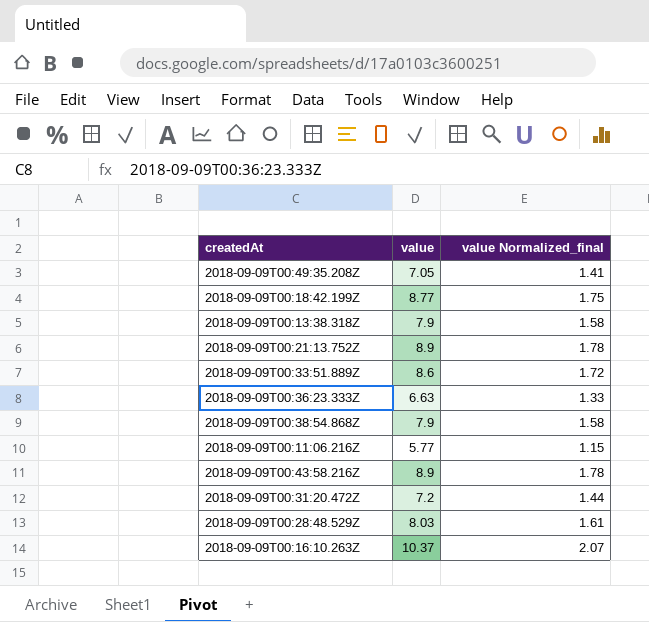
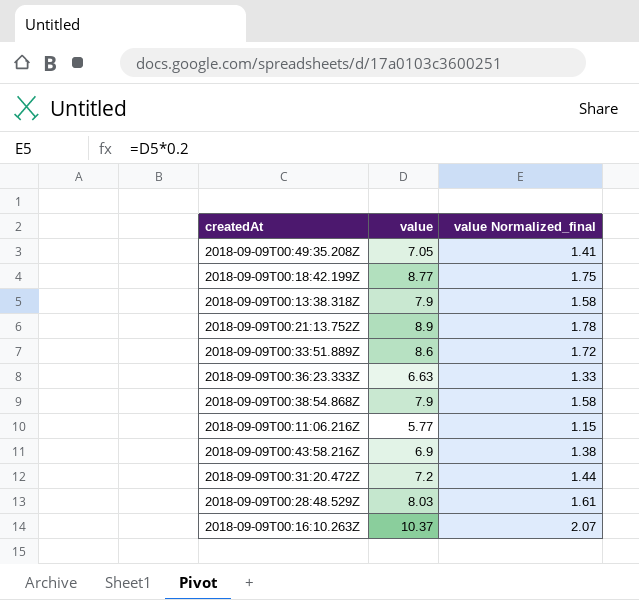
2018-09-09T00:43:58.216Z | value: 8.9 -> 6.9
2018-09-09T00:43:58.216Z | value Normalized_final: 1.78 -> 1.38

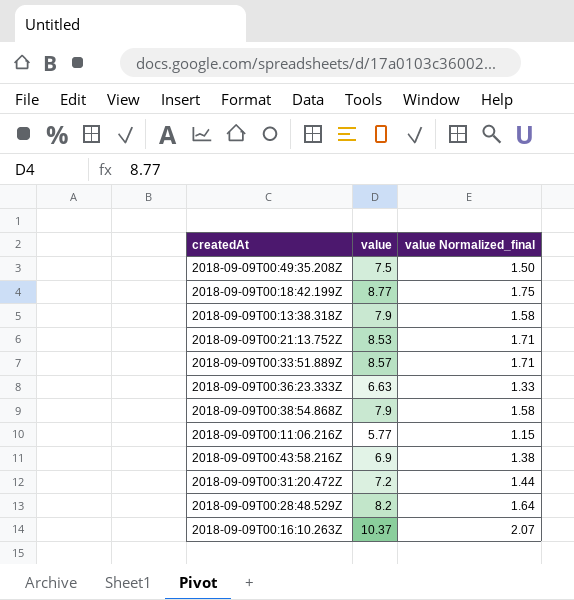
2018-09-09T00:49:35.208Z | value: 7.05 -> 7.5
2018-09-09T00:49:35.208Z | value Normalized_final: 1.41 -> 1.50
2018-09-09T00:21:13.752Z | value: 8.9 -> 8.53
2018-09-09T00:21:13.752Z | value Normalized_final: 1.78 -> 1.71
2018-09-09T00:33:51.889Z | value: 8.6 -> 8.57
2018-09-09T00:33:51.889Z | value Normalized_final: 1.72 -> 1.71
2018-09-09T00:28:48.529Z | value: 8.03 -> 8.2
2018-09-09T00:28:48.529Z | value Normalized_final: 1.61 -> 1.64

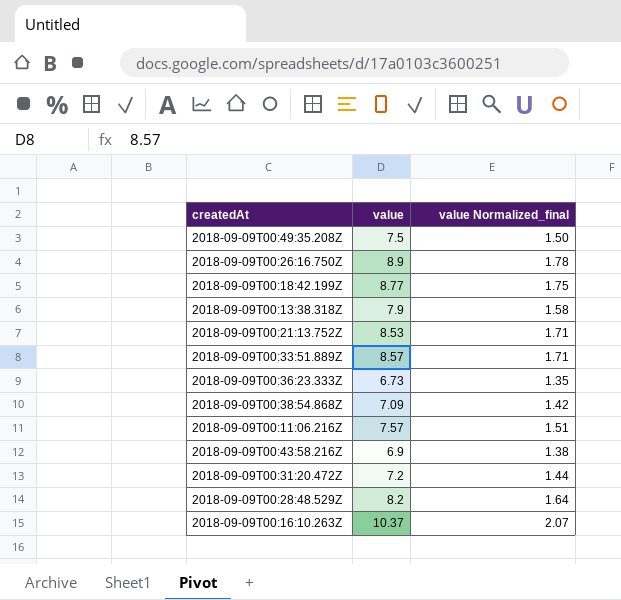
row 2018-09-09T00:26:16.750Z: none -> 8.9 | 1.78
2018-09-09T00:36:23.333Z | value: 6.63 -> 6.73
2018-09-09T00:36:23.333Z | value Normalized_final: 1.33 -> 1.35
2018-09-09T00:38:54.868Z | value: 7.9 -> 7.09
2018-09-09T00:38:54.868Z | value Normalized_final: 1.58 -> 1.42
2018-09-09T00:11:06.216Z | value: 5.77 -> 7.57
2018-09-09T00:11:06.216Z | value Normalized_final: 1.15 -> 1.51

